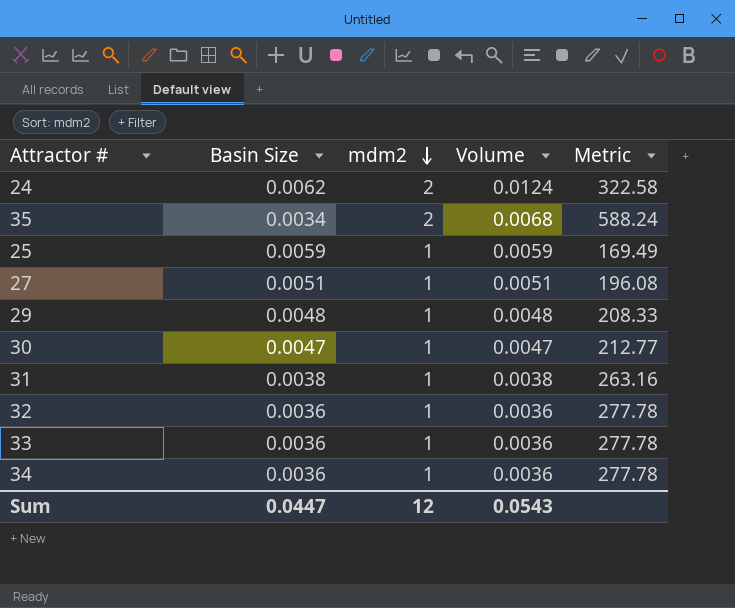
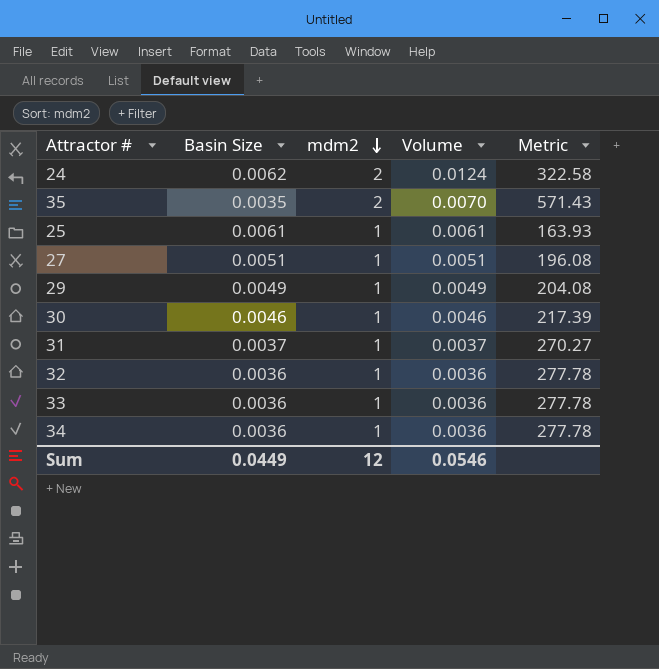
35 | Basin Size: 0.0034 -> 0.0035
35 | Volume: 0.0068 -> 0.0070
35 | Metric: 588.24 -> 571.43
25 | Basin Size: 0.0059 -> 0.0061
25 | Volume: 0.0059 -> 0.0061
25 | Metric: 169.49 -> 163.93
29 | Basin Size: 0.0048 -> 0.0049
29 | Volume: 0.0048 -> 0.0049
29 | Metric: 208.33 -> 204.08
30 | Basin Size: 0.0047 -> 0.0046
30 | Volume: 0.0047 -> 0.0046
30 | Metric: 212.77 -> 217.39
31 | Basin Size: 0.0038 -> 0.0037
31 | Volume: 0.0038 -> 0.0037
31 | Metric: 263.16 -> 270.27
Sum | Basin Size: 0.0447 -> 0.0449
Sum | Volume: 0.0543 -> 0.0546

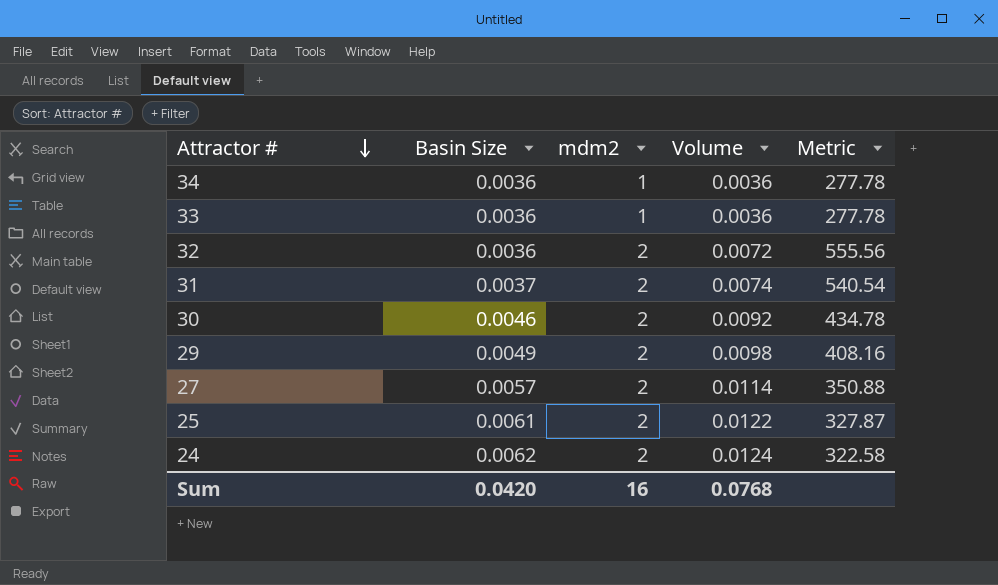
row order: mdm2 descending -> Attractor # descending
row 35: 0.0035 | 2 | 0.0070 | 571.43 -> none
32 | mdm2: 1 -> 2
32 | Volume: 0.0036 -> 0.0072
32 | Metric: 277.78 -> 555.56
31 | mdm2: 1 -> 2
31 | Volume: 0.0037 -> 0.0074
31 | Metric: 270.27 -> 540.54
30 | mdm2: 1 -> 2
30 | Volume: 0.0046 -> 0.0092
30 | Metric: 217.39 -> 434.78
29 | mdm2: 1 -> 2
29 | Volume: 0.0049 -> 0.0098
29 | Metric: 204.08 -> 408.16
27 | Basin Size: 0.0051 -> 0.0057
27 | mdm2: 1 -> 2
27 | Volume: 0.0051 -> 0.0114
27 | Metric: 196.08 -> 350.88
25 | mdm2: 1 -> 2
25 | Volume: 0.0061 -> 0.0122
25 | Metric: 163.93 -> 327.87
Sum | Basin Size: 0.0449 -> 0.0420
Sum | mdm2: 12 -> 16
Sum | Volume: 0.0546 -> 0.0768

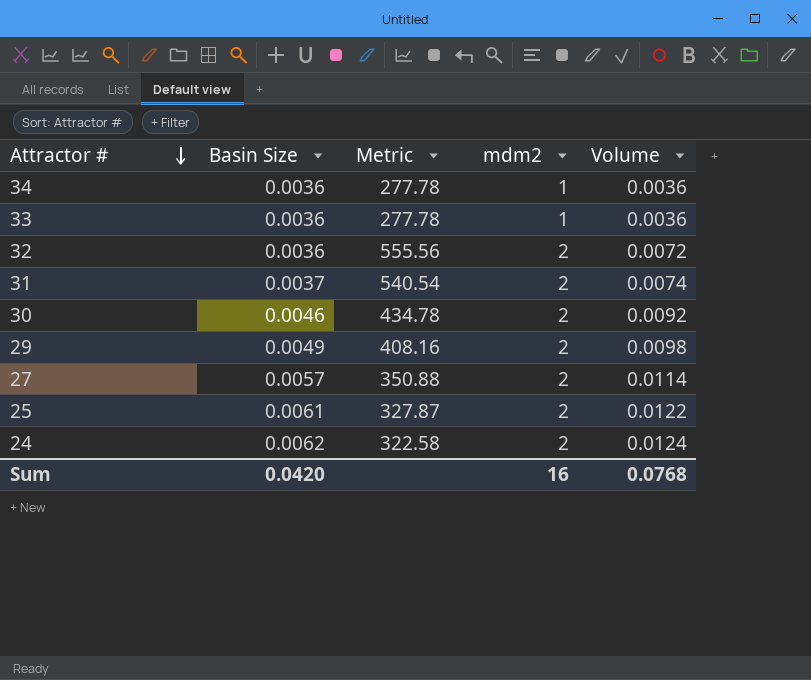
column Metric | position: 5 -> 3

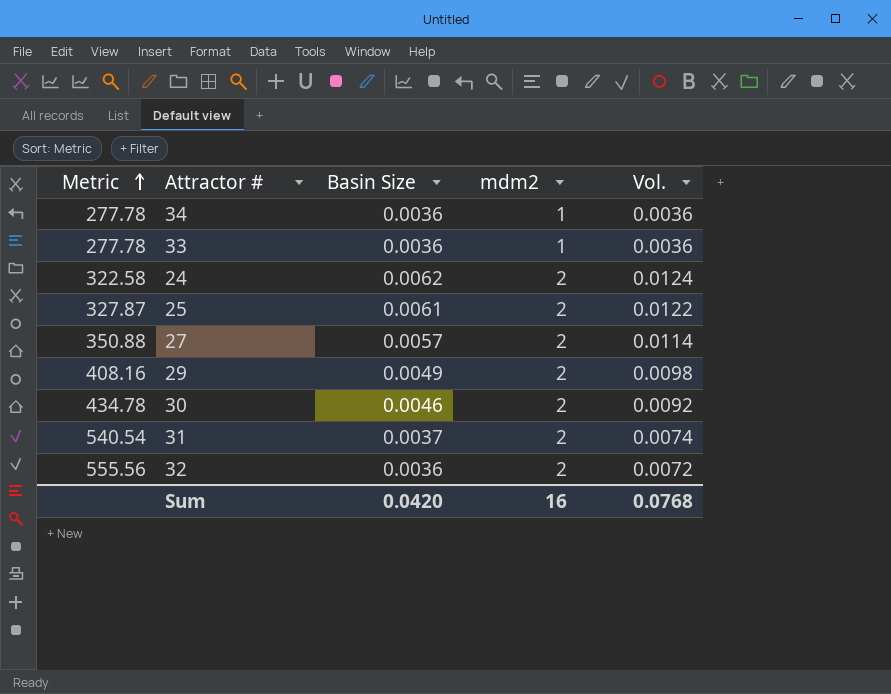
row order: Attractor # descending -> Metric ascending
column Metric | position: 3 -> 1
column name: Volume -> Vol.

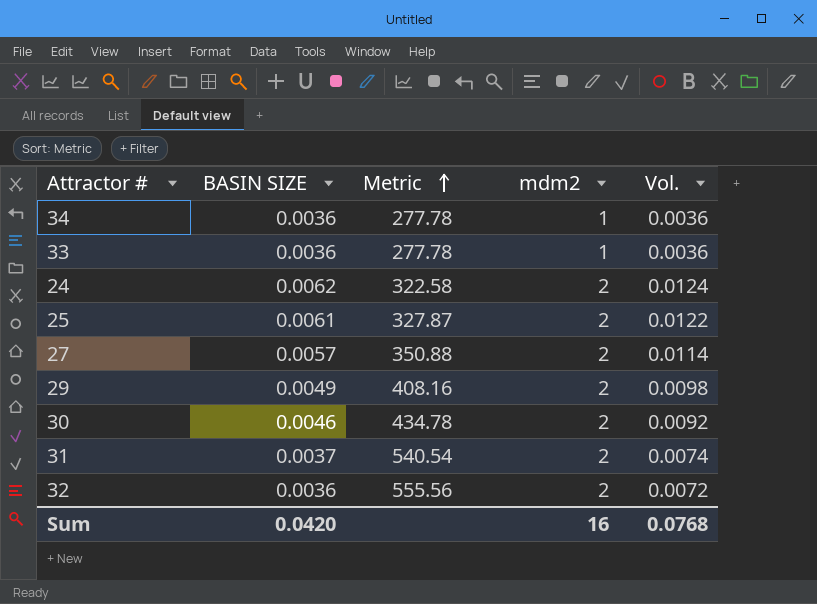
column name: Basin Size -> BASIN SIZE
column Metric | position: 1 -> 3

